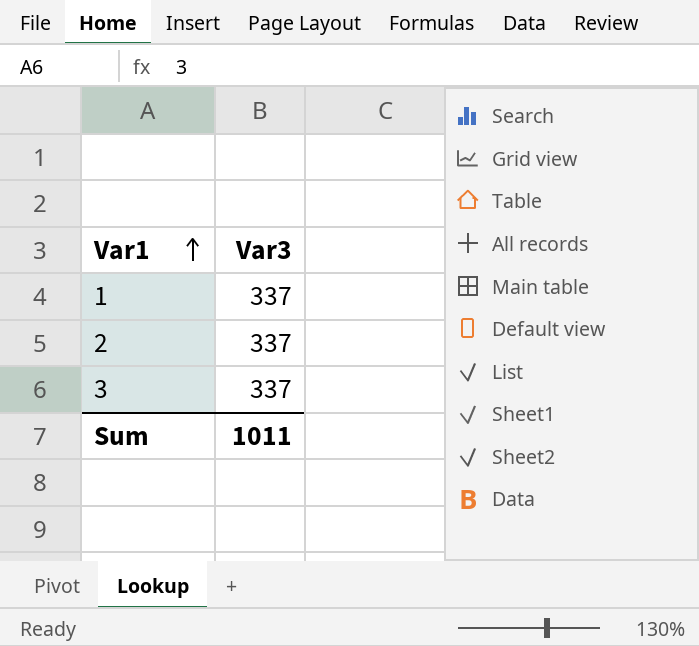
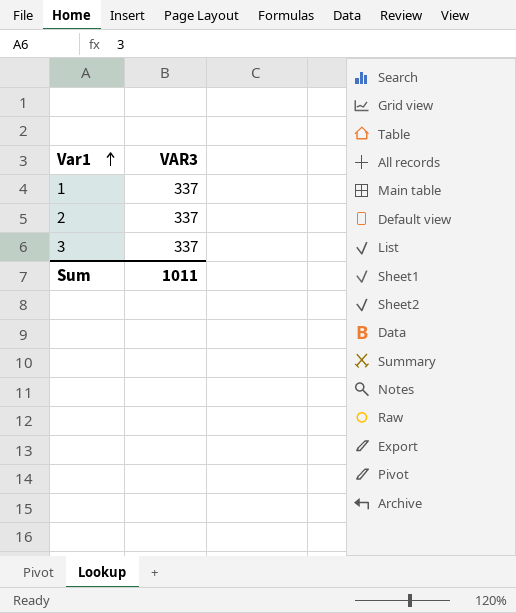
column name: Var3 -> VAR3

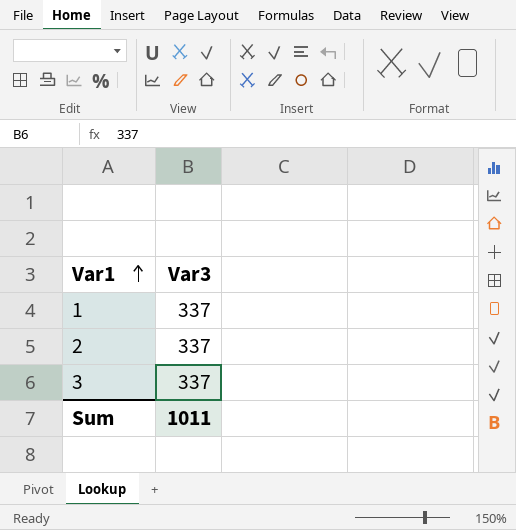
column name: VAR3 -> Var3

